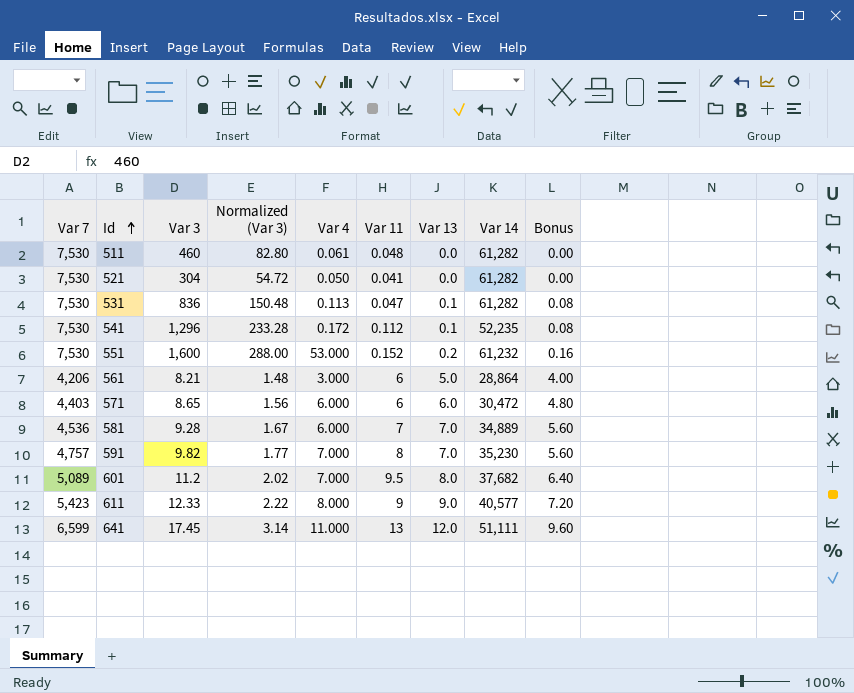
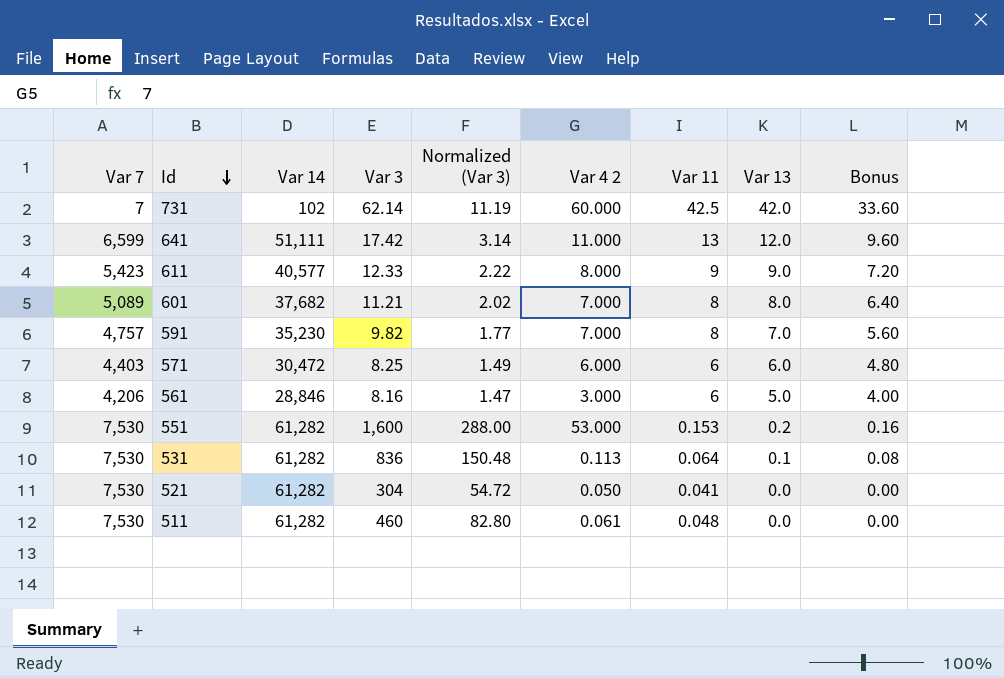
row order: Id ascending -> Id descending
column Var 14 | position: 8 -> 3
column name: Var 4 -> Var 4 2
row 541: 7,530 | 1,296 | 233.28 | 0.172 | 0.112 | 0.1 | 52,235 | 0.08 -> none
row 581: 4,536 | 9.28 | 1.67 | 6.000 | 7 | 7.0 | 34,889 | 5.60 -> none
row 731: none -> 7 | 102 | 62.14 | 11.19 | 60.000 | 42.5 | 42.0 | 33.60
641 | Var 3: 17.45 -> 17.42
601 | Var 3: 11.2 -> 11.21
601 | Var 11: 9.5 -> 8
571 | Var 3: 8.65 -> 8.25
571 | Normalized (Var 3): 1.56 -> 1.49
561 | Var 14: 28,864 -> 28,846
561 | Var 3: 8.21 -> 8.16
561 | Normalized (Var 3): 1.48 -> 1.47
551 | Var 14: 61,232 -> 61,282
551 | Var 11: 0.152 -> 0.153
531 | Var 11: 0.047 -> 0.064

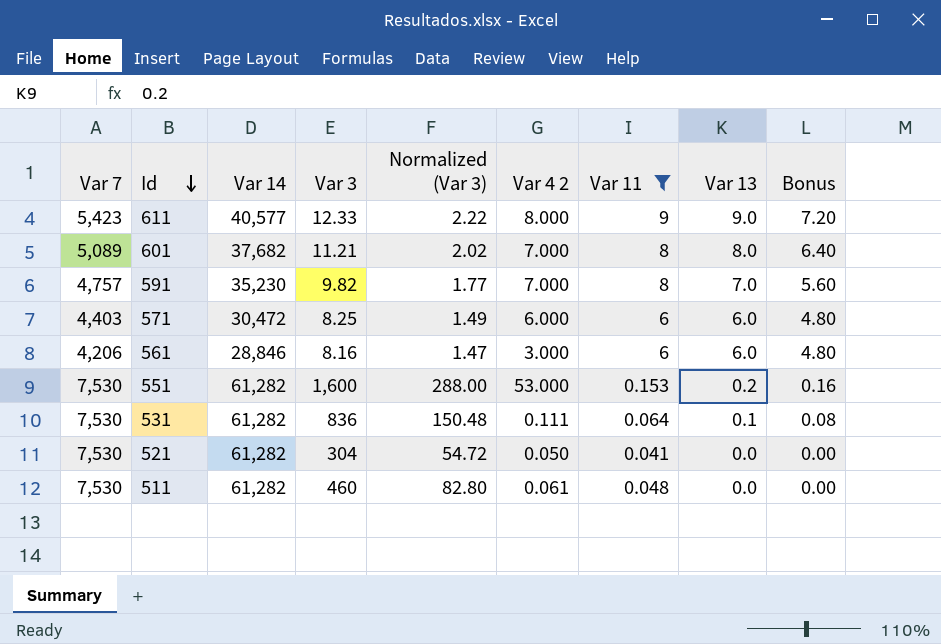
filter: none -> Var 11 <= 9
561 | Var 13: 5.0 -> 6.0
561 | Bonus: 4.00 -> 4.80
531 | Var 4 2: 0.113 -> 0.111

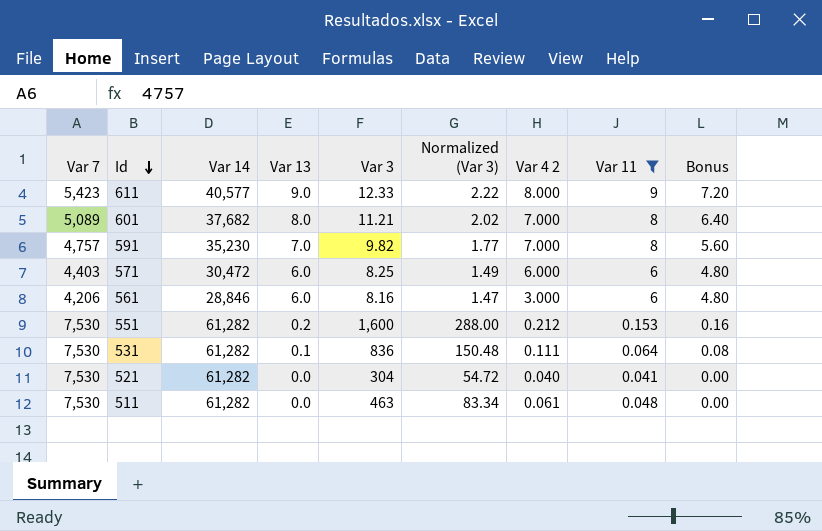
column Var 13 | position: 8 -> 4
551 | Var 4 2: 53.000 -> 0.212
521 | Var 4 2: 0.050 -> 0.040
511 | Var 3: 460 -> 463
511 | Normalized (Var 3): 82.80 -> 83.34

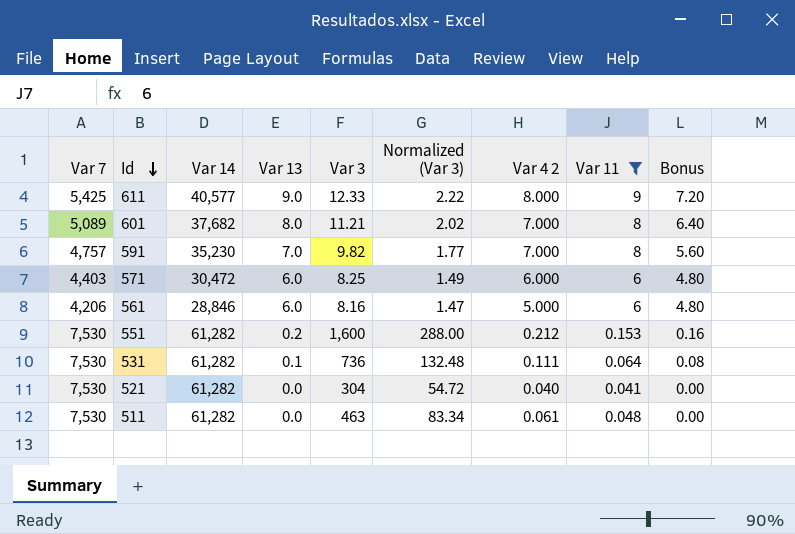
611 | Var 7: 5,423 -> 5,425
561 | Var 4 2: 3.000 -> 5.000
531 | Var 3: 836 -> 736
531 | Normalized (Var 3): 150.48 -> 132.48

